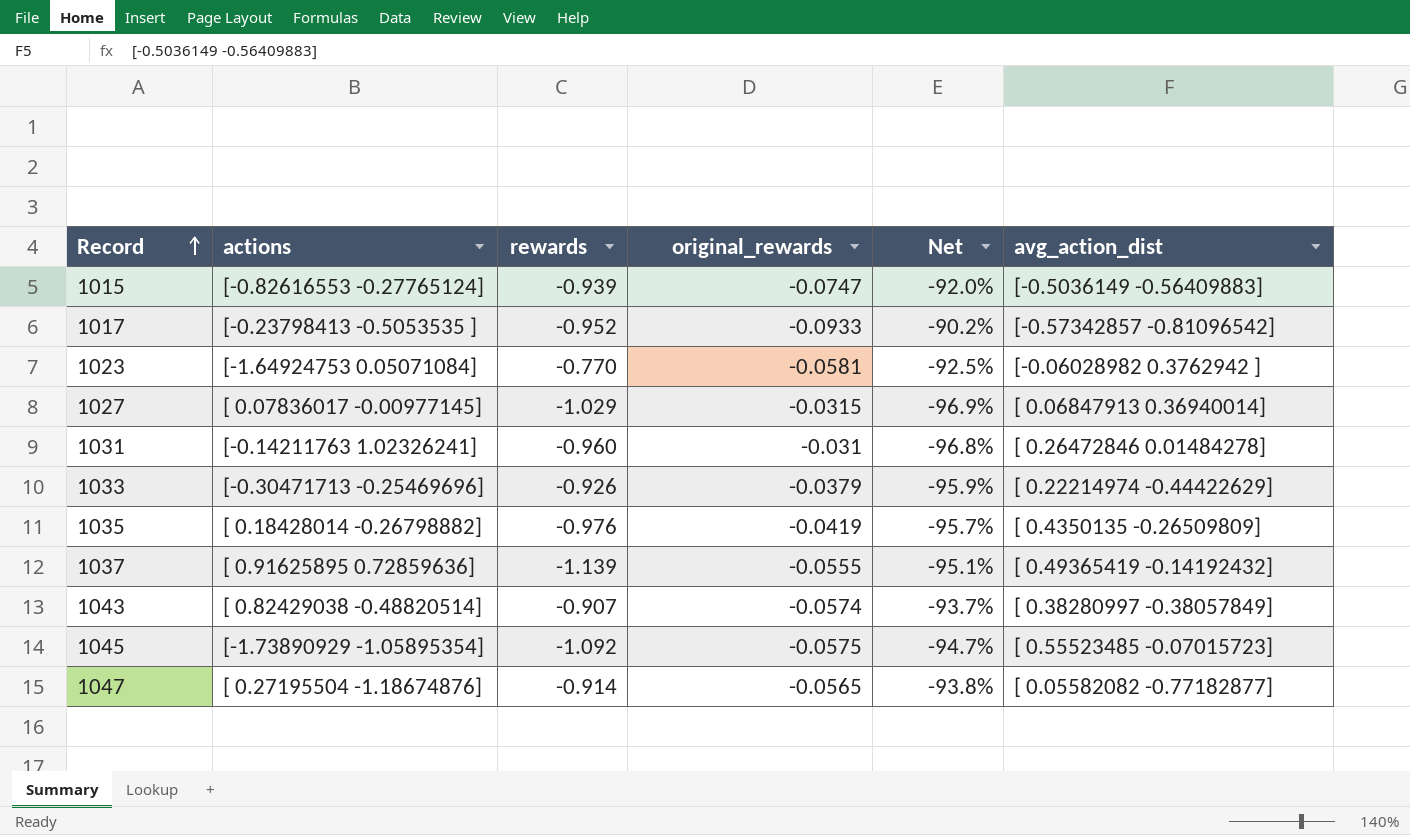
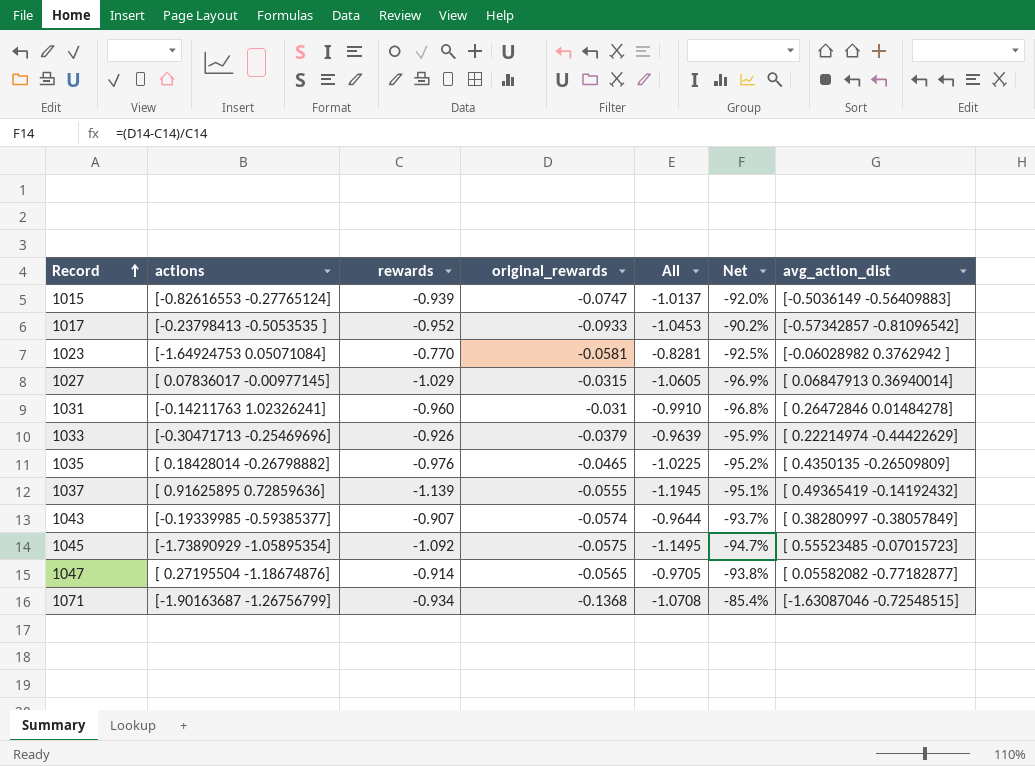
column All | formula: none -> [rewards] + [original_rewards]
1035 | original_rewards: -0.0419 -> -0.0465
1035 | Net: -95.7% -> -95.2%
1043 | actions: [ 0.82429038 -0.48820514] -> [-0.19339985 -0.59385377]
row 1071: none -> [-1.90163687 -1.26756799] | -0.934 | -0.1368 | -1.0708 | -85.4% | [-1.63087046 -0.72548515]

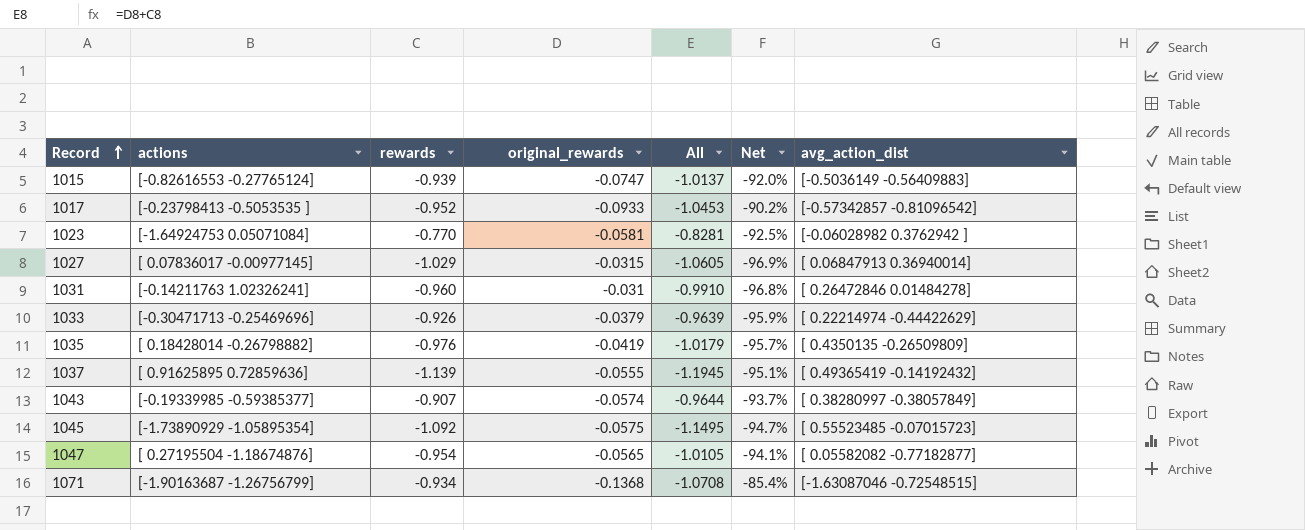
1035 | original_rewards: -0.0465 -> -0.0419
1035 | All: -1.0225 -> -1.0179
1035 | Net: -95.2% -> -95.7%
1047 | rewards: -0.914 -> -0.954
1047 | All: -0.9705 -> -1.0105
1047 | Net: -93.8% -> -94.1%

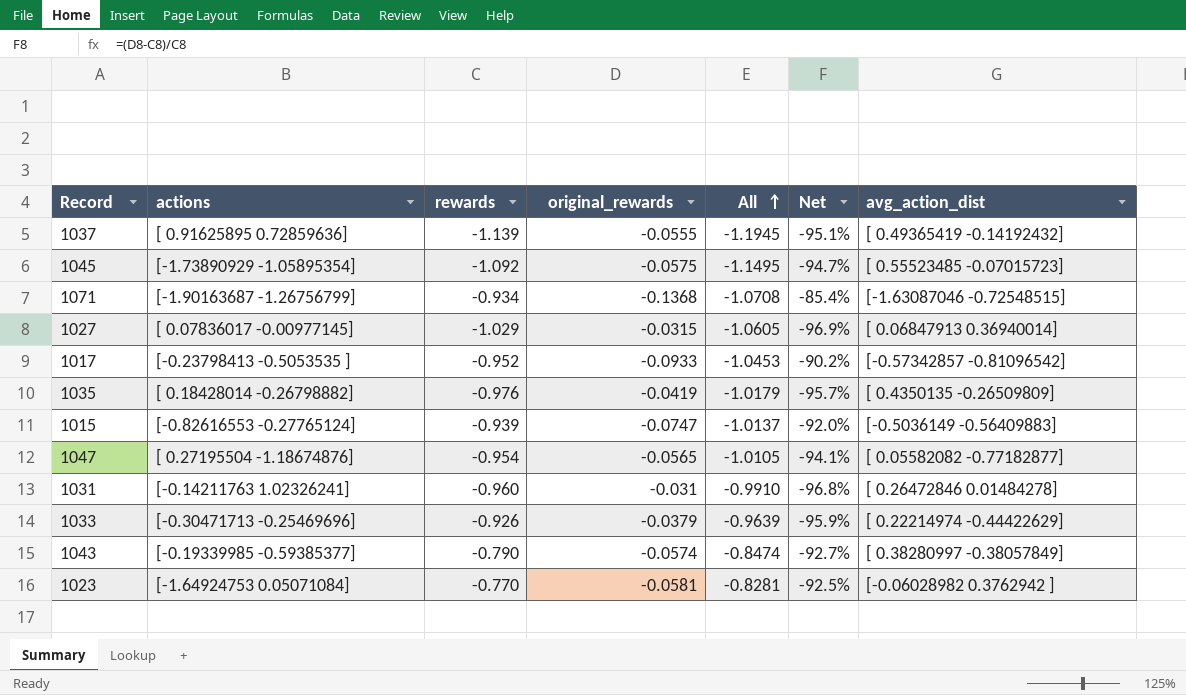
row order: Record ascending -> All ascending
1043 | rewards: -0.907 -> -0.790
1043 | All: -0.9644 -> -0.8474
1043 | Net: -93.7% -> -92.7%

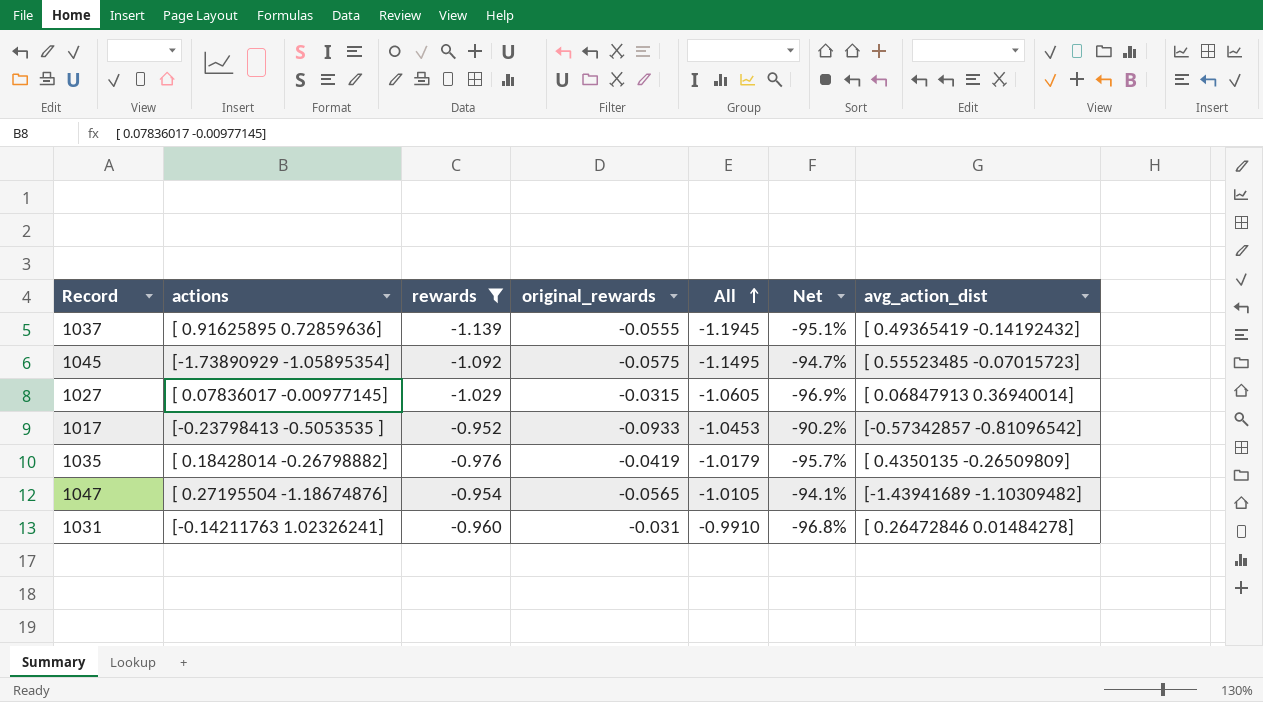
filter: none -> rewards <= -0.952
1047 | avg_action_dist: [ 0.05582082 -0.77182877] -> [-1.43941689 -1.10309482]

